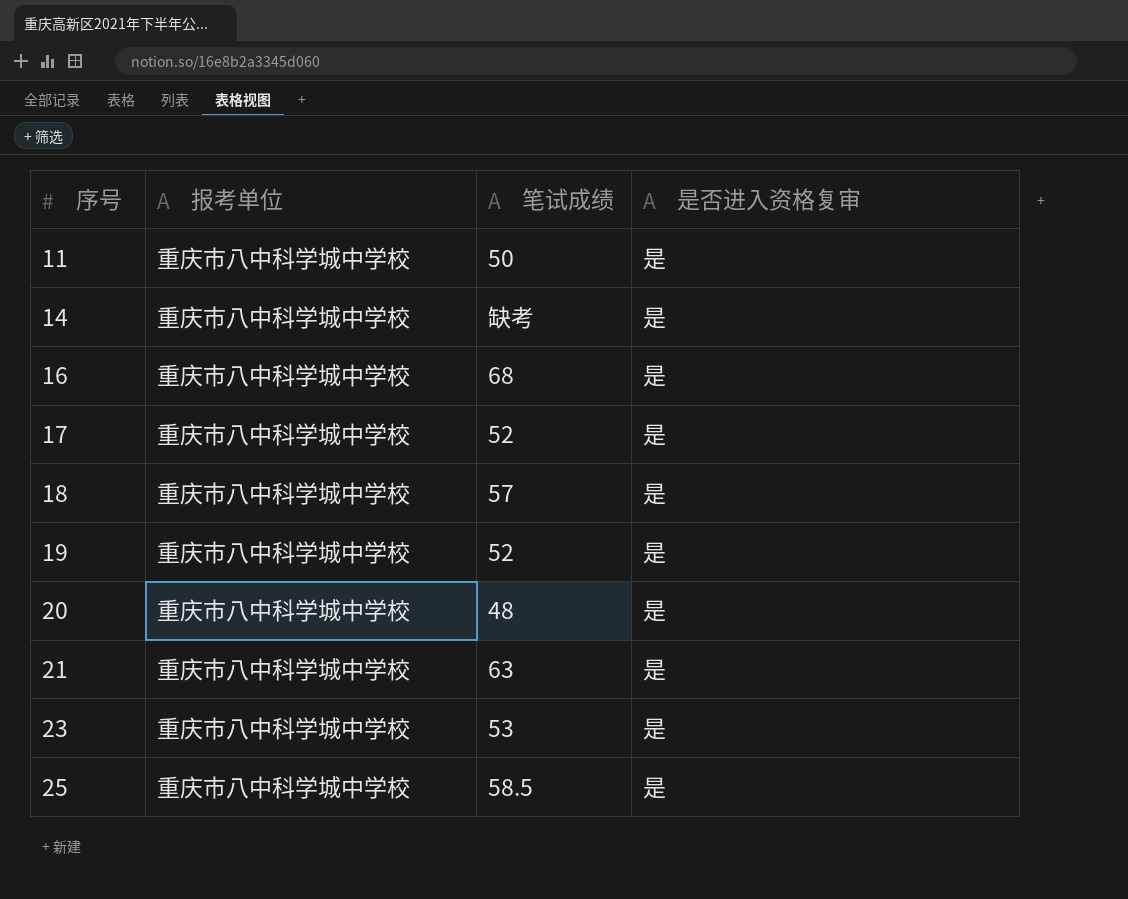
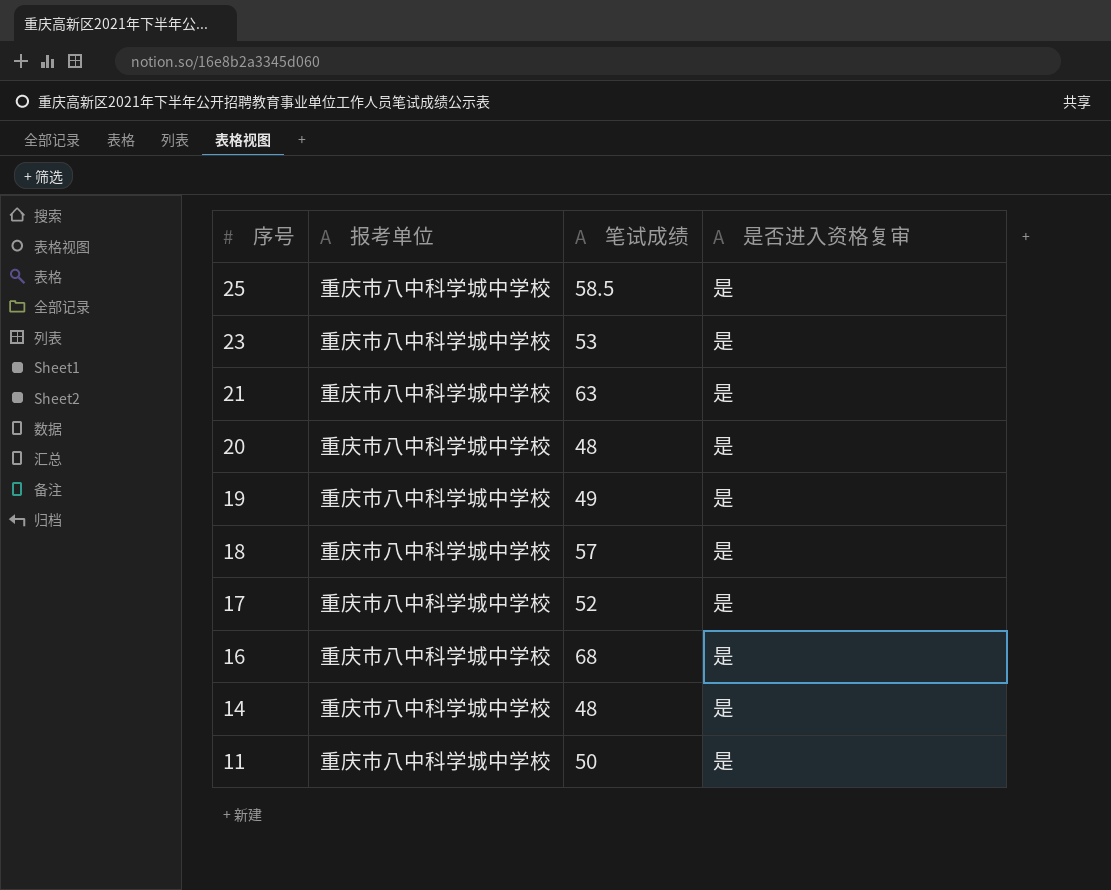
row order: 序号 ascending -> 序号 descending
19 | 笔试成绩: 52 -> 49
14 | 笔试成绩: 缺考 -> 48

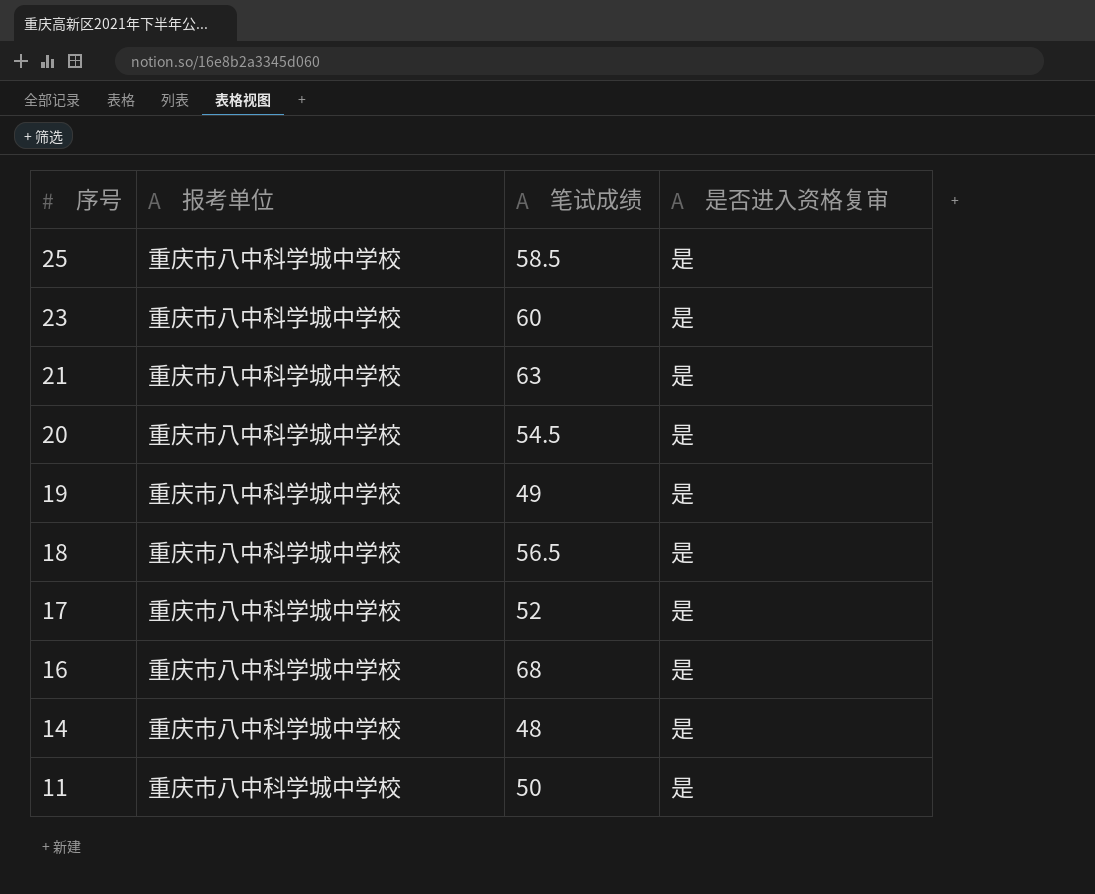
23 | 笔试成绩: 53 -> 60
20 | 笔试成绩: 48 -> 54.5
18 | 笔试成绩: 57 -> 56.5

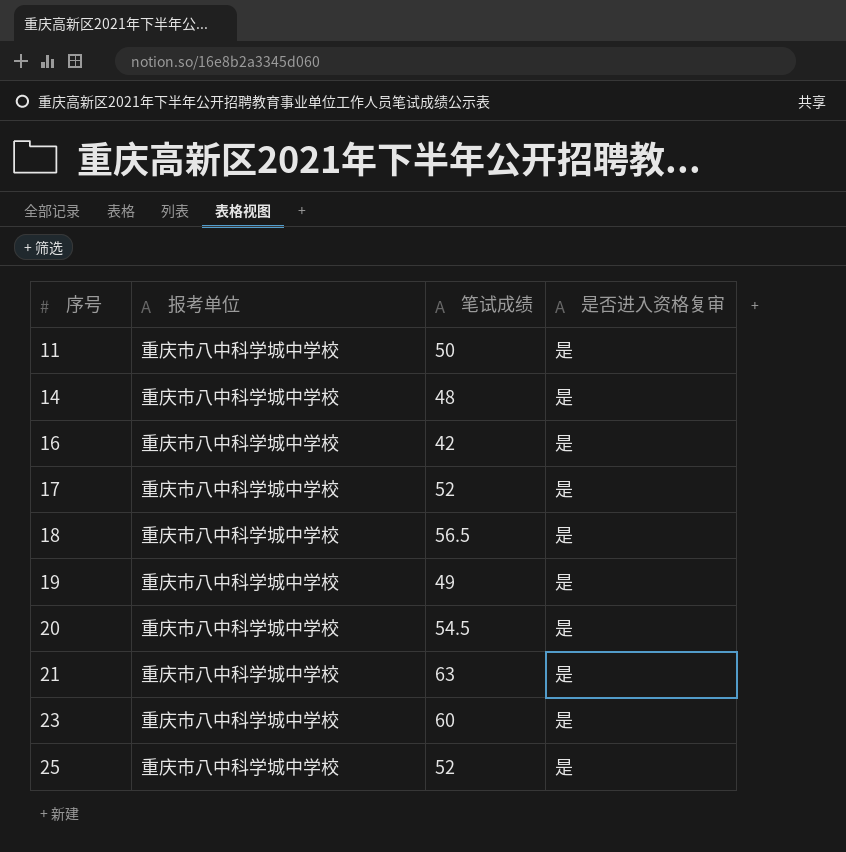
row order: 序号 descending -> 序号 ascending
16 | 笔试成绩: 68 -> 42
25 | 笔试成绩: 58.5 -> 52

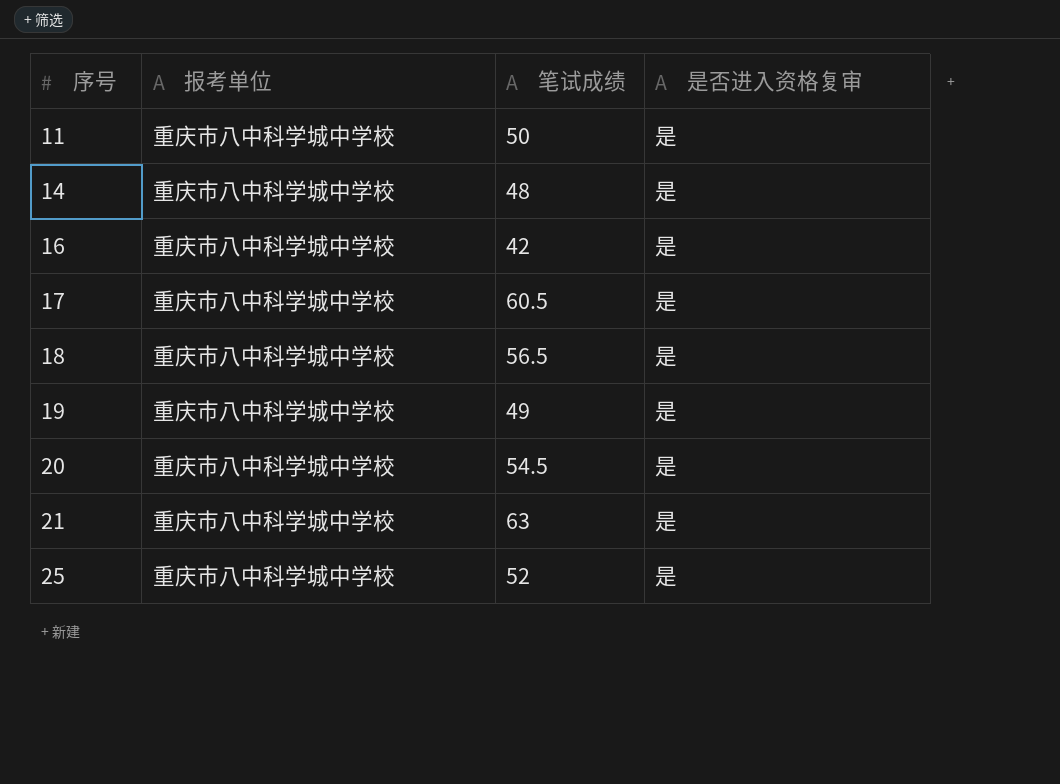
row 23: 重庆市八中科学城中学校 | 60 | 是 -> none
17 | 笔试成绩: 52 -> 60.5

